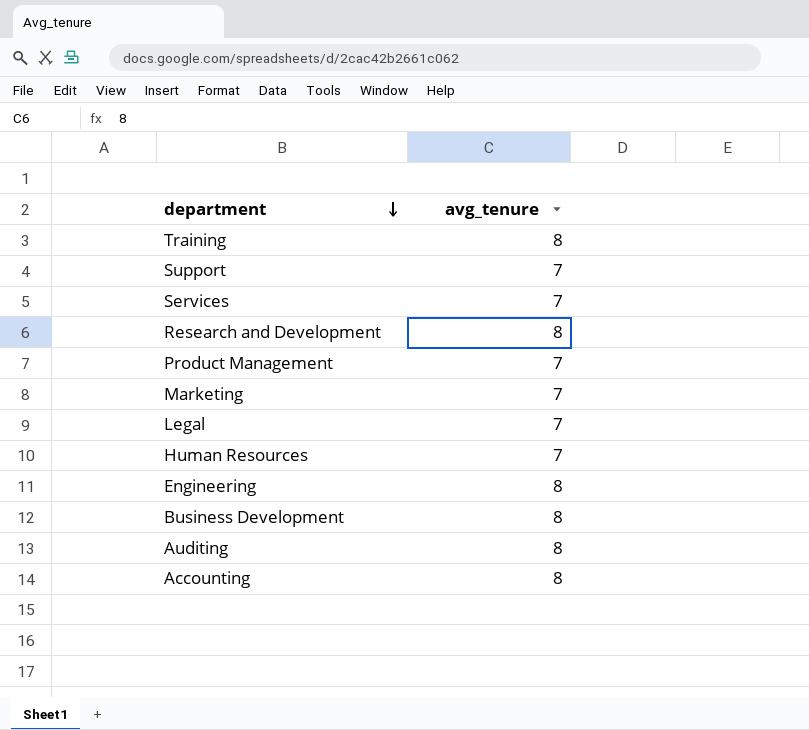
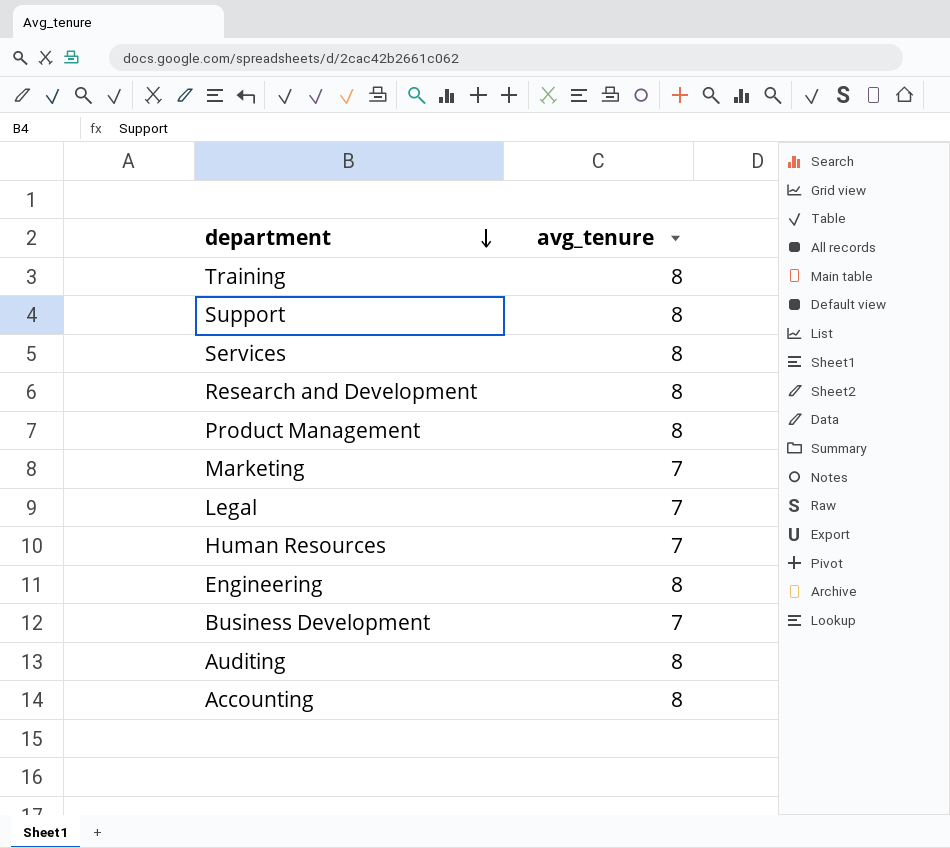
Support | avg_tenure: 7 -> 8
Services | avg_tenure: 7 -> 8
Product Management | avg_tenure: 7 -> 8
Business Development | avg_tenure: 8 -> 7

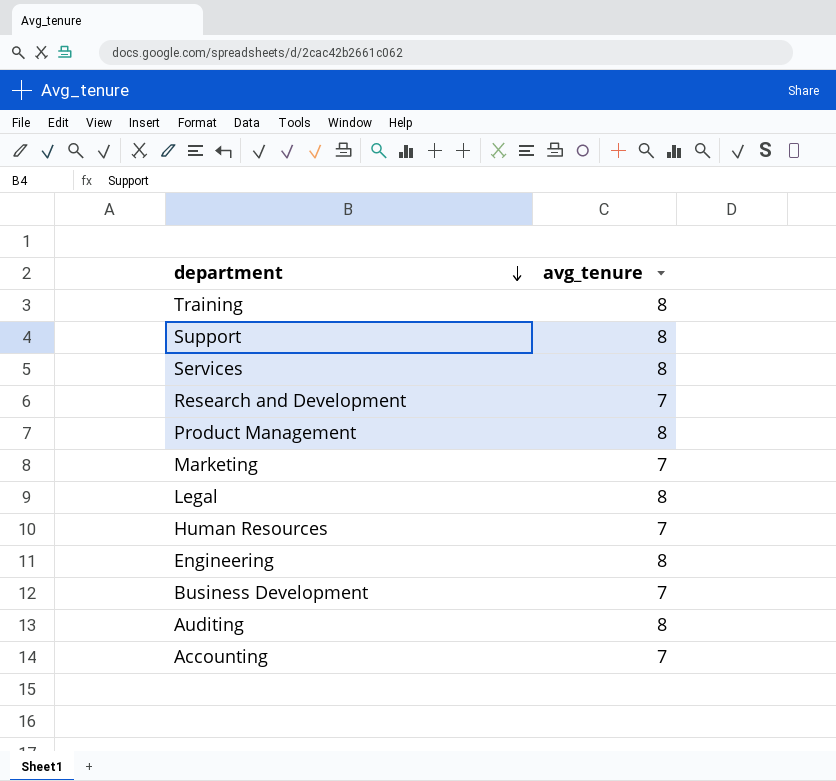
Research and Development | avg_tenure: 8 -> 7
Legal | avg_tenure: 7 -> 8
Accounting | avg_tenure: 8 -> 7

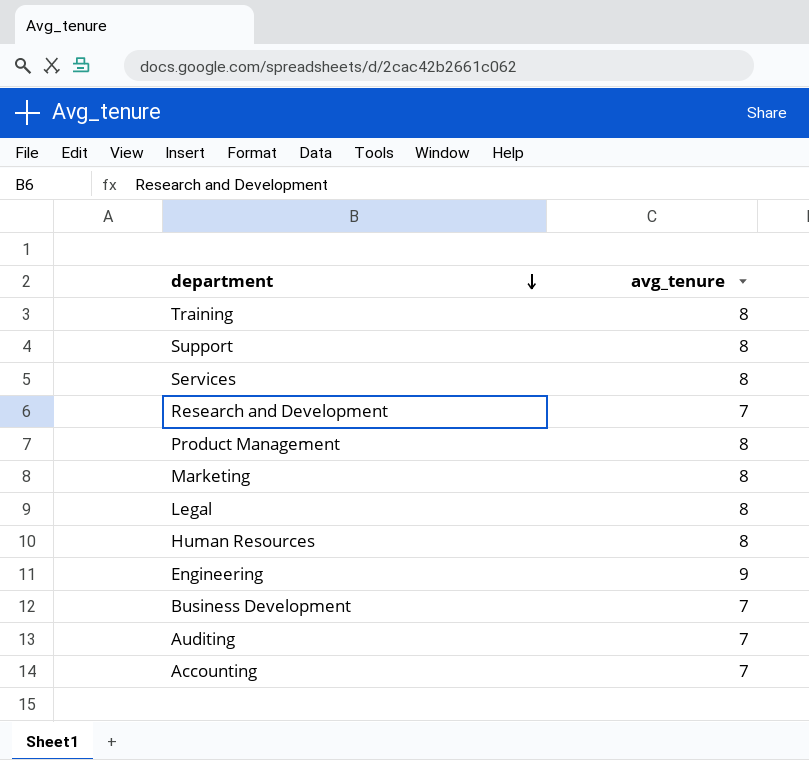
Marketing | avg_tenure: 7 -> 8
Human Resources | avg_tenure: 7 -> 8
Engineering | avg_tenure: 8 -> 9
Auditing | avg_tenure: 8 -> 7

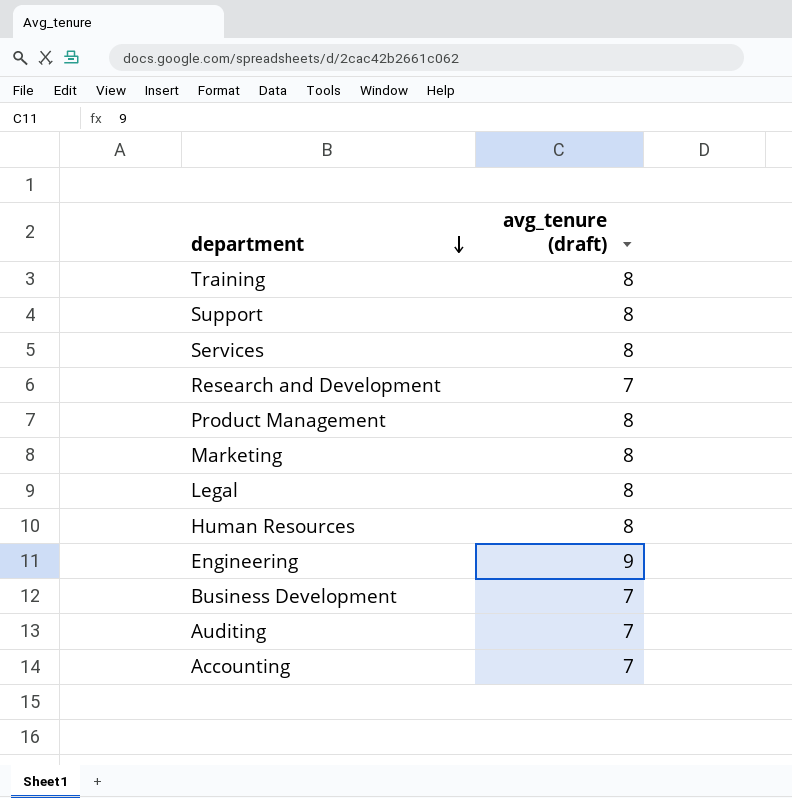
column name: avg_tenure -> avg_tenure (draft)

